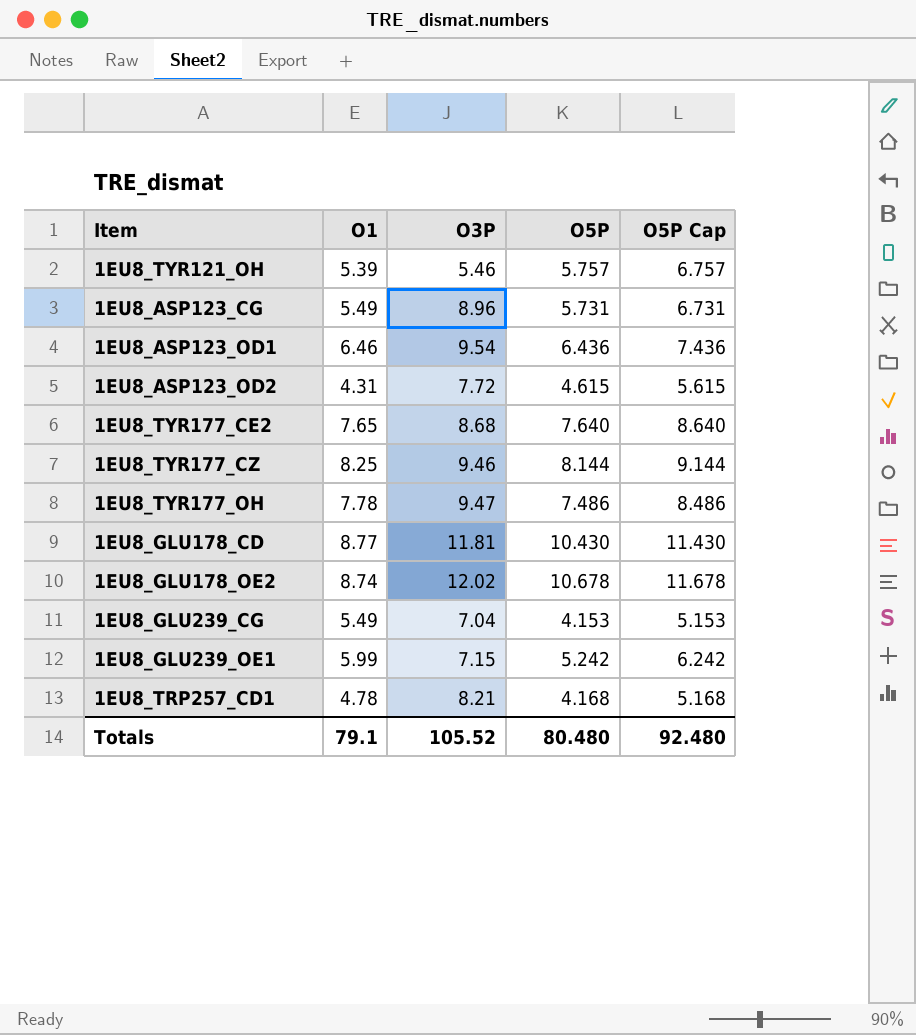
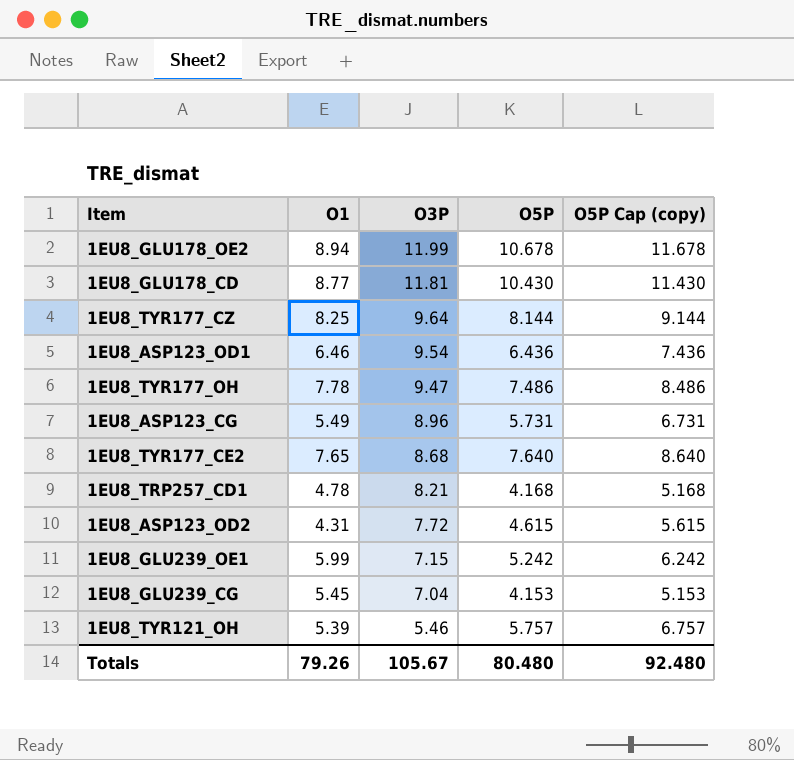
row order: none -> O3P descending
column name: O5P Cap -> O5P Cap (copy)
1EU8_GLU178_OE2 | O1: 8.74 -> 8.94
1EU8_GLU178_OE2 | O3P: 12.02 -> 11.99
1EU8_TYR177_CZ | O3P: 9.46 -> 9.64
1EU8_GLU239_CG | O1: 5.49 -> 5.45
Totals | O1: 79.1 -> 79.26
Totals | O3P: 105.52 -> 105.67

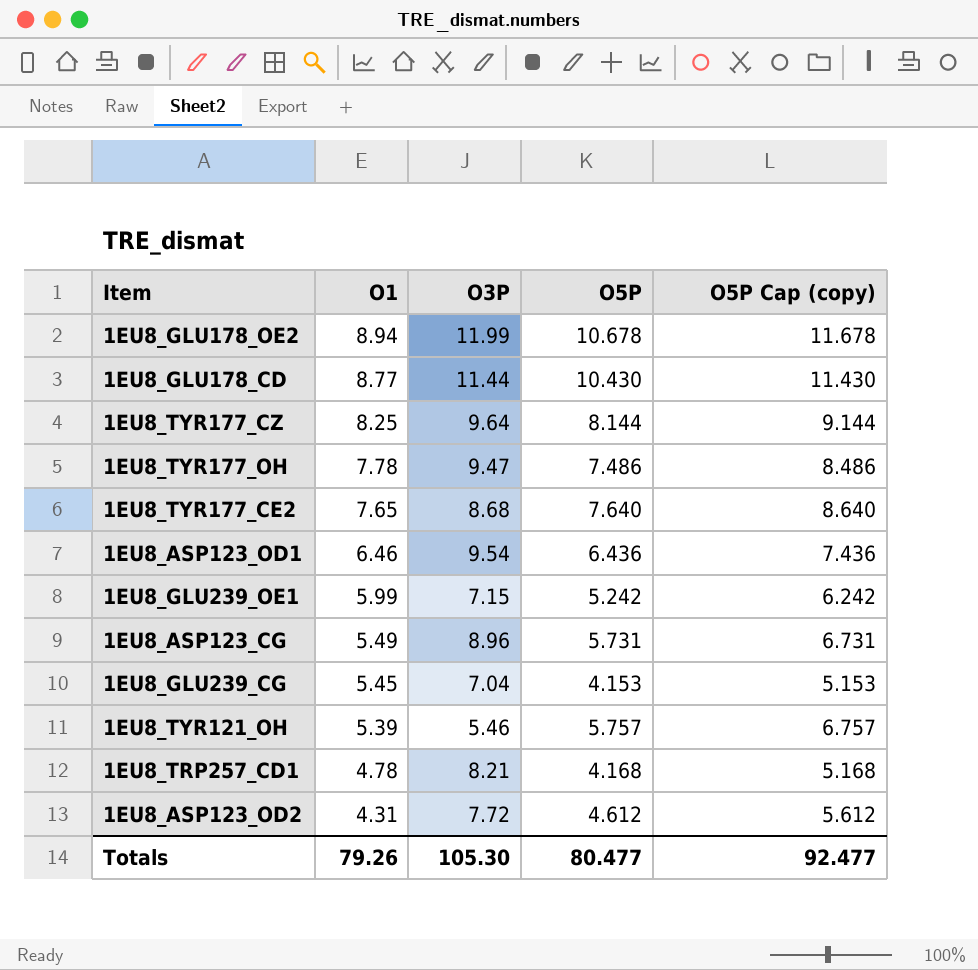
row order: O3P descending -> O1 descending
1EU8_GLU178_CD | O3P: 11.81 -> 11.44
1EU8_ASP123_OD2 | O5P: 4.615 -> 4.612
1EU8_ASP123_OD2 | O5P Cap (copy): 5.615 -> 5.612
Totals | O3P: 105.67 -> 105.30
Totals | O5P: 80.480 -> 80.477
Totals | O5P Cap (copy): 92.480 -> 92.477

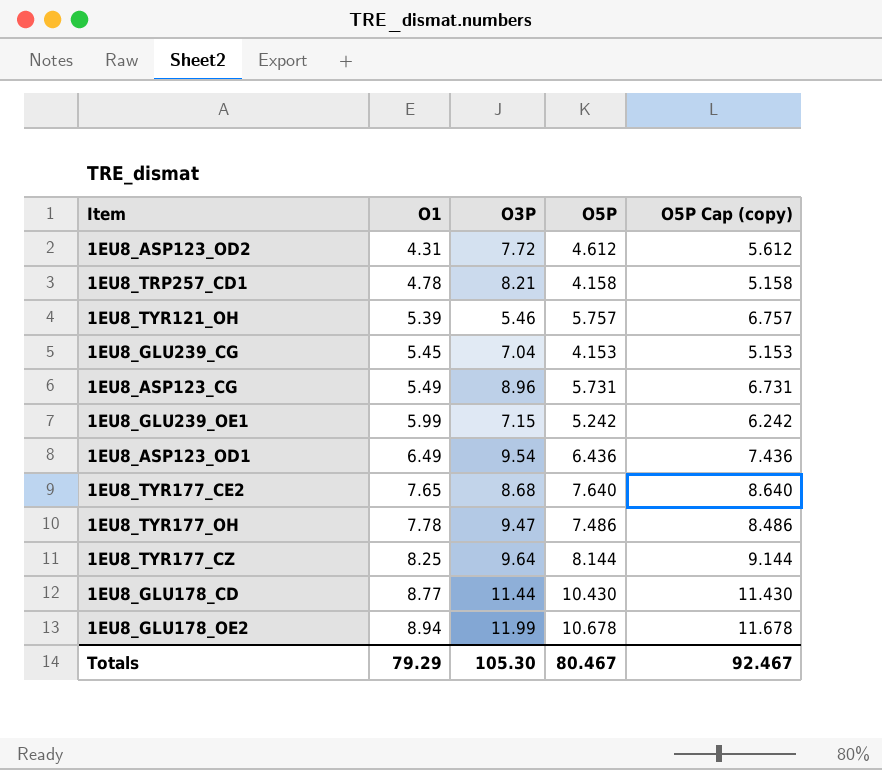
row order: O1 descending -> O1 ascending
1EU8_TRP257_CD1 | O5P: 4.168 -> 4.158
1EU8_TRP257_CD1 | O5P Cap (copy): 5.168 -> 5.158
1EU8_ASP123_OD1 | O1: 6.46 -> 6.49
Totals | O1: 79.26 -> 79.29
Totals | O5P: 80.477 -> 80.467
Totals | O5P Cap (copy): 92.477 -> 92.467

